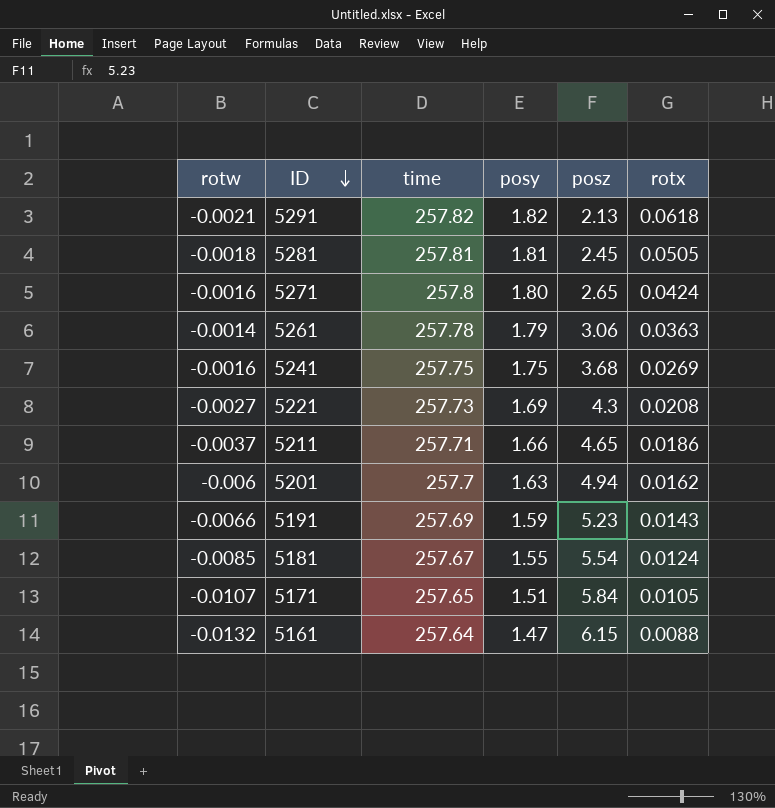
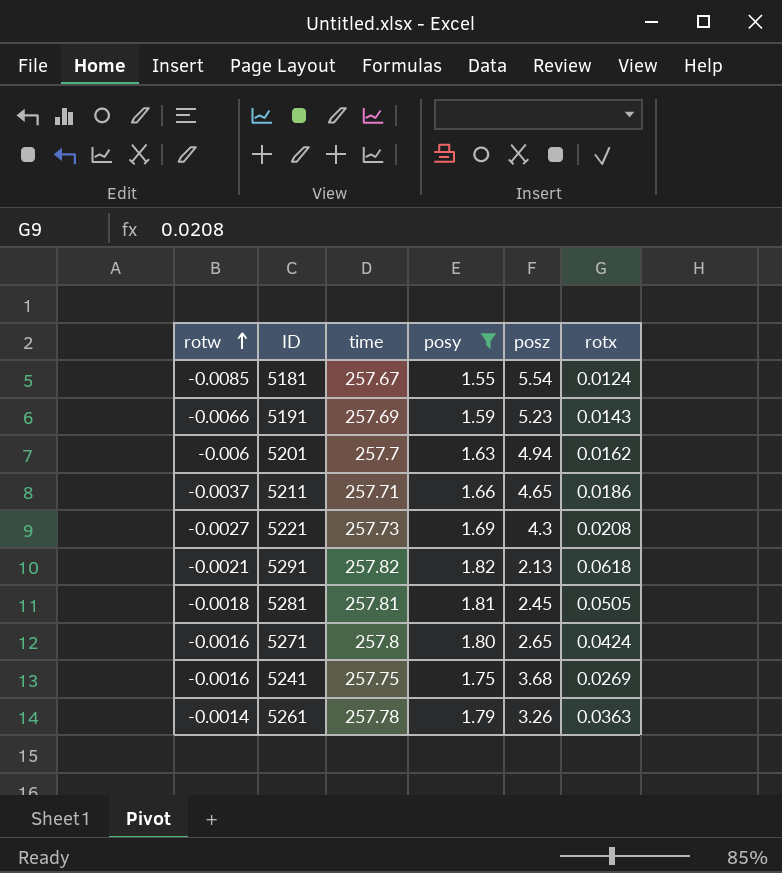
filter: none -> posy >= 1.55
row order: ID descending -> rotw ascending
5261 | posz: 3.06 -> 3.26

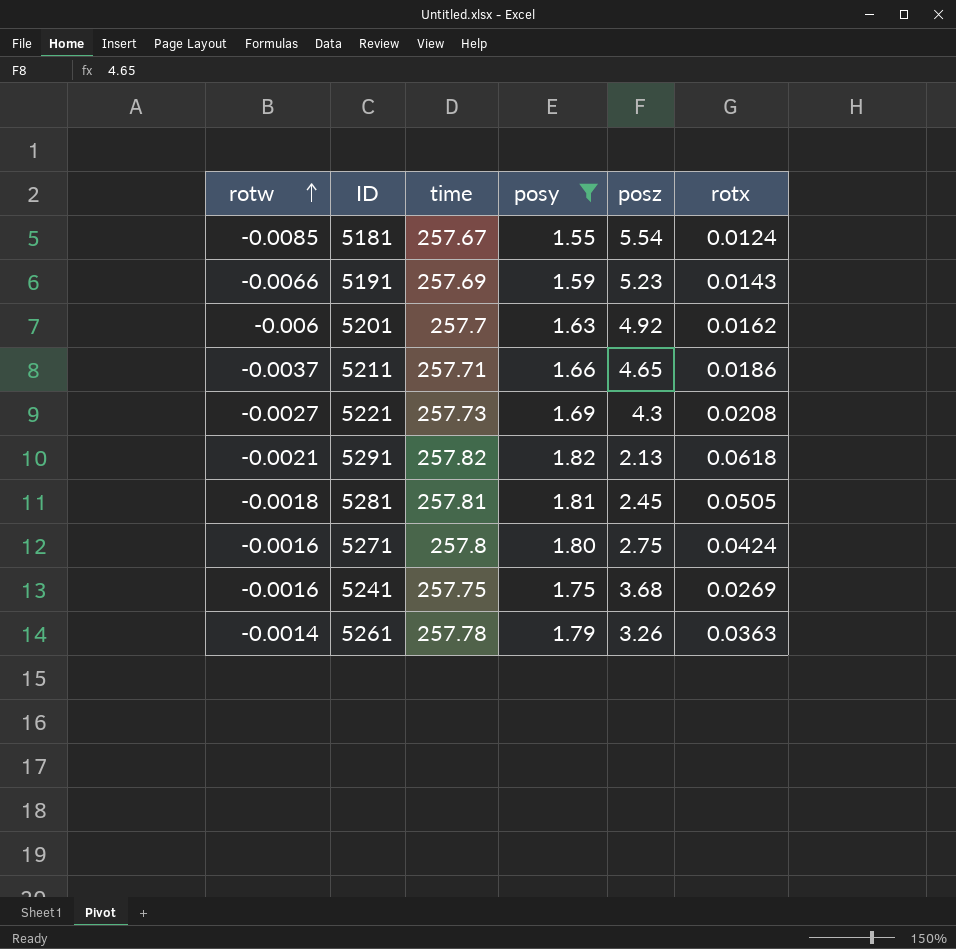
5201 | posz: 4.94 -> 4.92
5271 | posz: 2.65 -> 2.75

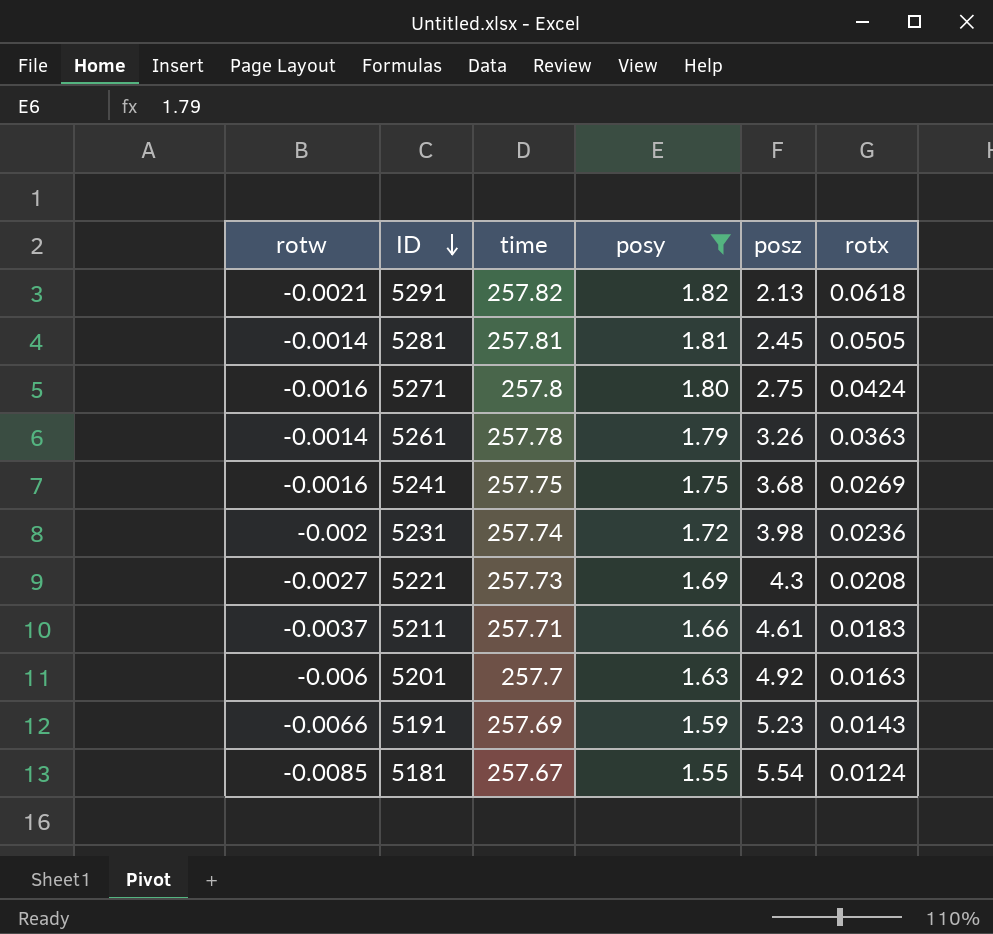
row order: rotw ascending -> ID descending
5281 | rotw: -0.0018 -> -0.0014
row 5231: none -> -0.002 | 257.74 | 1.72 | 3.98 | 0.0236
5211 | posz: 4.65 -> 4.61
5211 | rotx: 0.0186 -> 0.0183
5201 | rotx: 0.0162 -> 0.0163

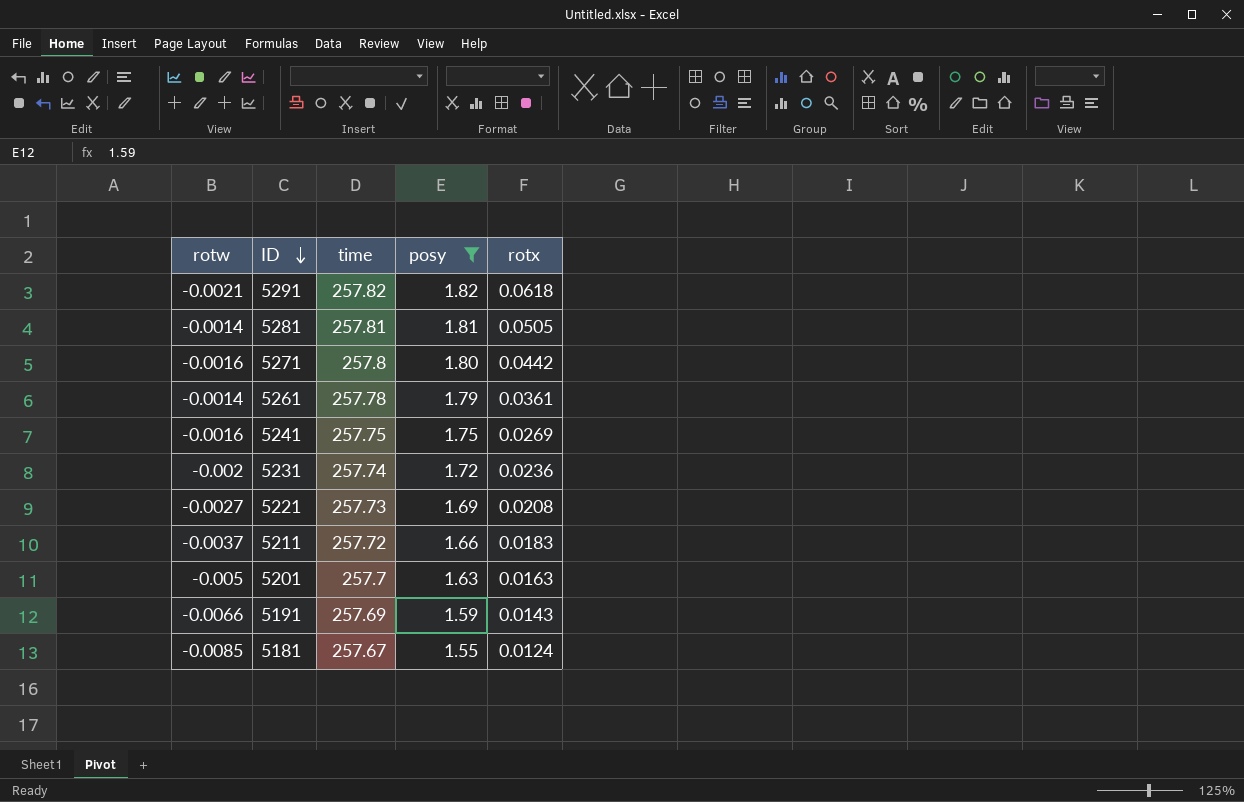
column posz | position: 5 -> none
5271 | rotx: 0.0424 -> 0.0442
5261 | rotx: 0.0363 -> 0.0361
5211 | time: 257.71 -> 257.72
5201 | rotw: -0.006 -> -0.005

